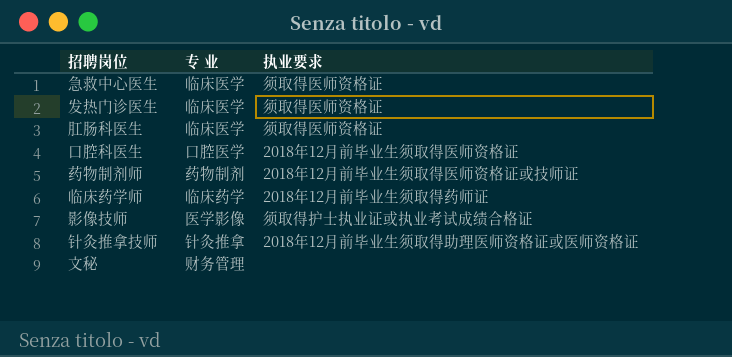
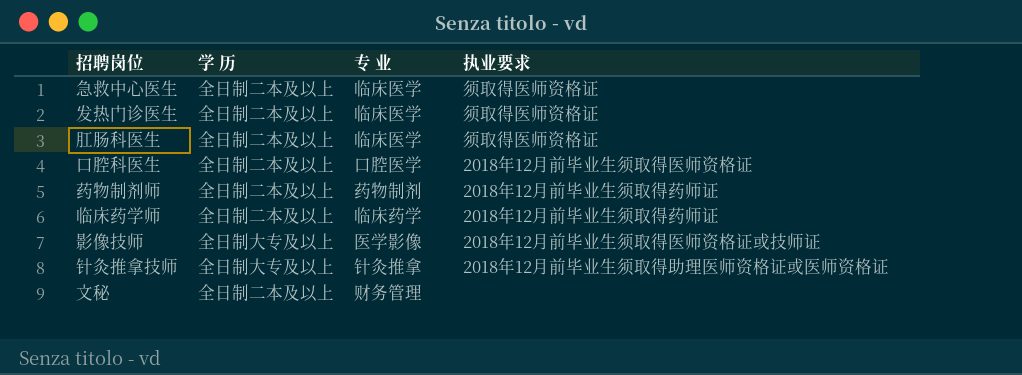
column 学 历 | position: none -> 2
药物制剂师 | 执业要求: 2018年12月前毕业生须取得医师资格证或技师证 -> 2018年12月前毕业生须取得药师证
影像技师 | 执业要求: 须取得护士执业证或执业考试成绩合格证 -> 2018年12月前毕业生须取得医师资格证或技师证

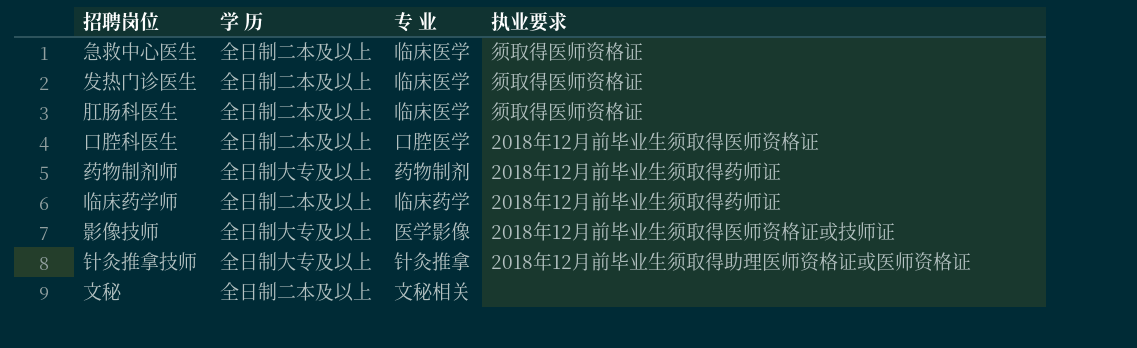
药物制剂师 | 学 历: 全日制二本及以上 -> 全日制大专及以上
文秘 | 专 业: 财务管理 -> 文秘相关

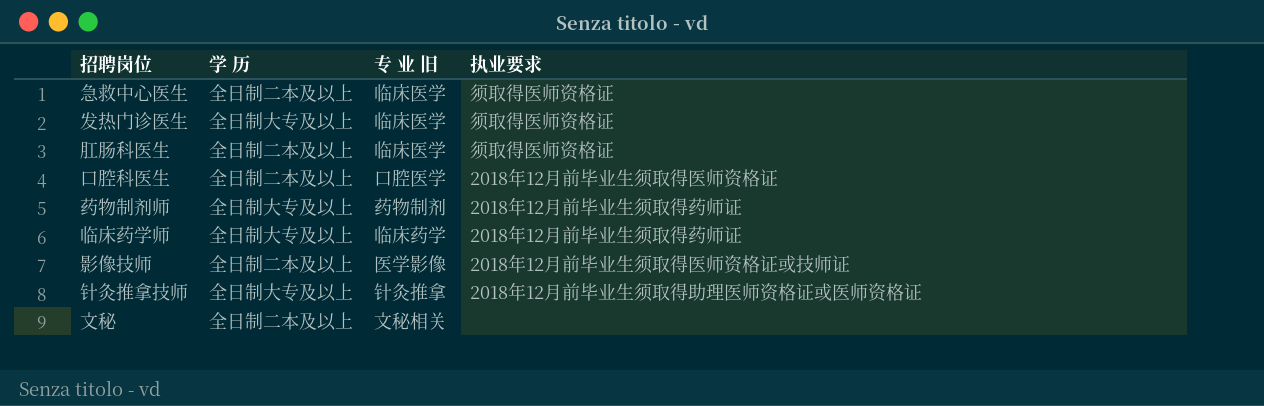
column name: 专 业 -> 专 业 旧
发热门诊医生 | 学 历: 全日制二本及以上 -> 全日制大专及以上
临床药学师 | 学 历: 全日制二本及以上 -> 全日制大专及以上
影像技师 | 学 历: 全日制大专及以上 -> 全日制二本及以上

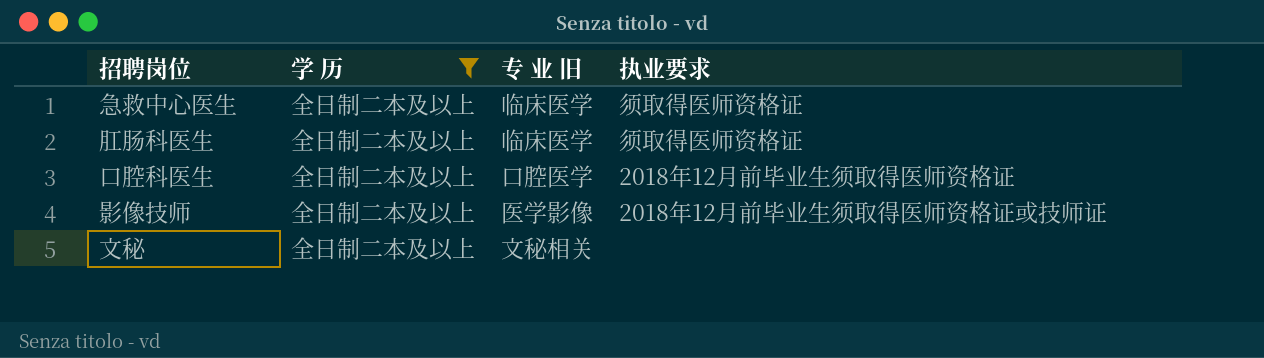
filter: none -> 学 历 = 全日制二本及以上

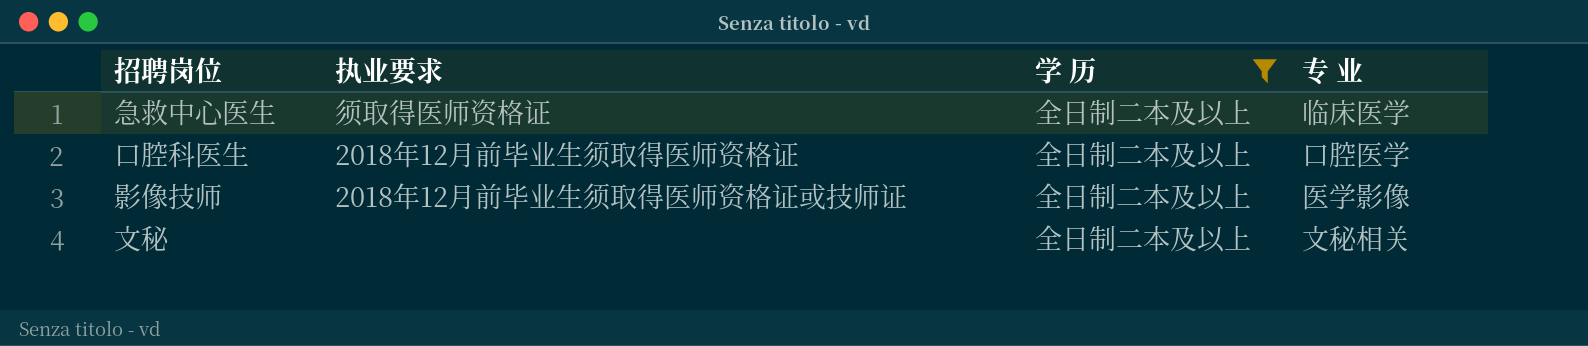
column 执业要求 | position: 4 -> 2
column name: 专 业 旧 -> 专 业
row 肛肠科医生: 全日制二本及以上 | 临床医学 | 须取得医师资格证 -> none

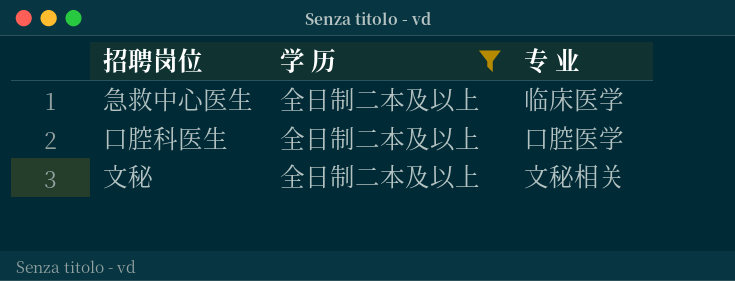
column 执业要求 | position: 2 -> none
row 影像技师: 2018年12月前毕业生须取得医师资格证或技师证 | 全日制二本及以上 | 医学影像 -> none

